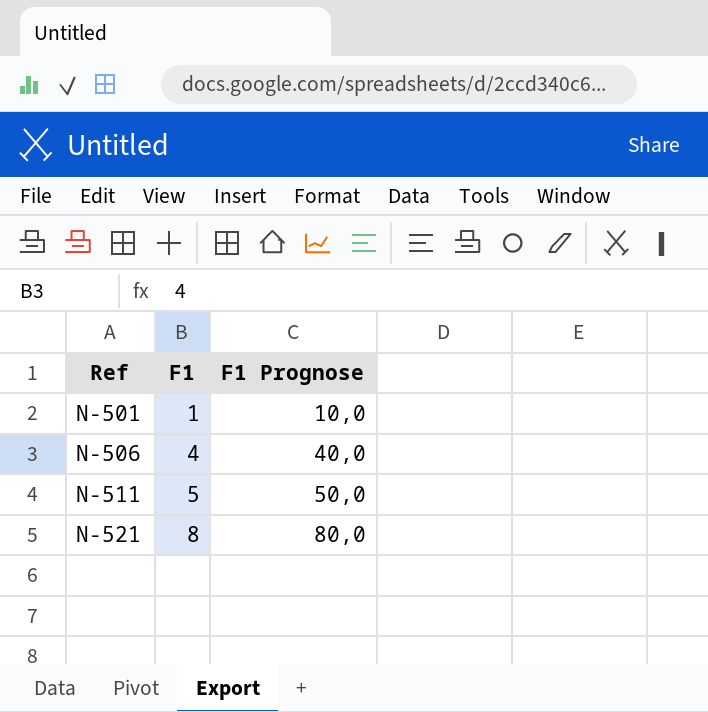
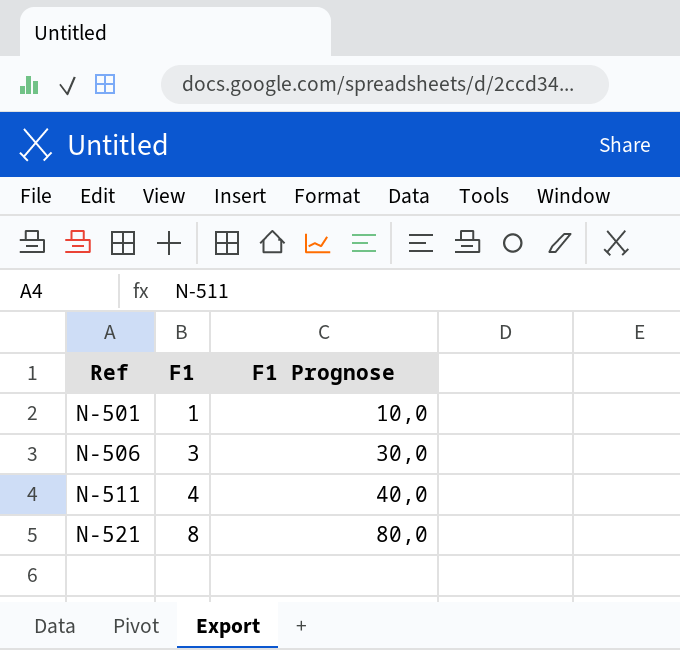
N-506 | F1: 4 -> 3
N-506 | F1 Prognose: 40,0 -> 30,0
N-511 | F1: 5 -> 4
N-511 | F1 Prognose: 50,0 -> 40,0

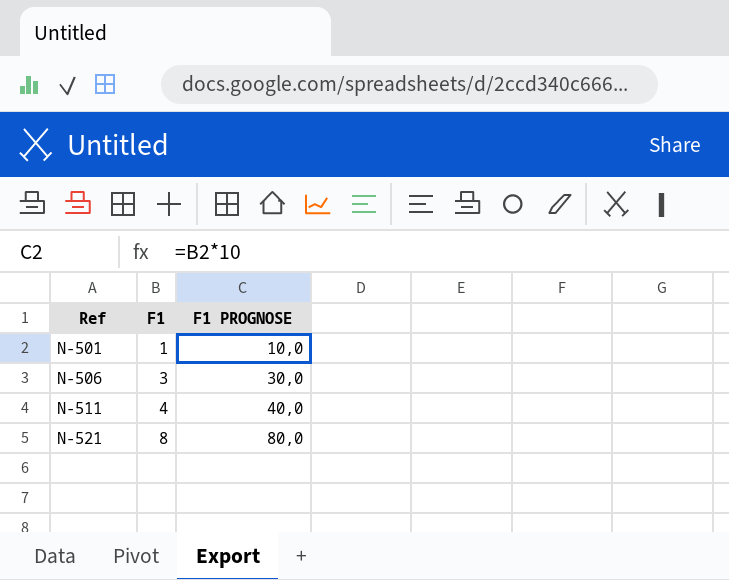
column name: F1 Prognose -> F1 PROGNOSE

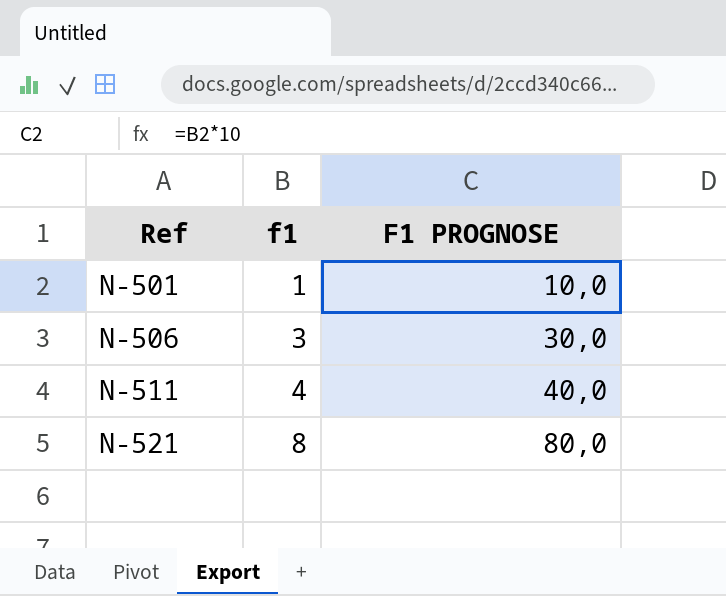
column name: F1 -> f1

